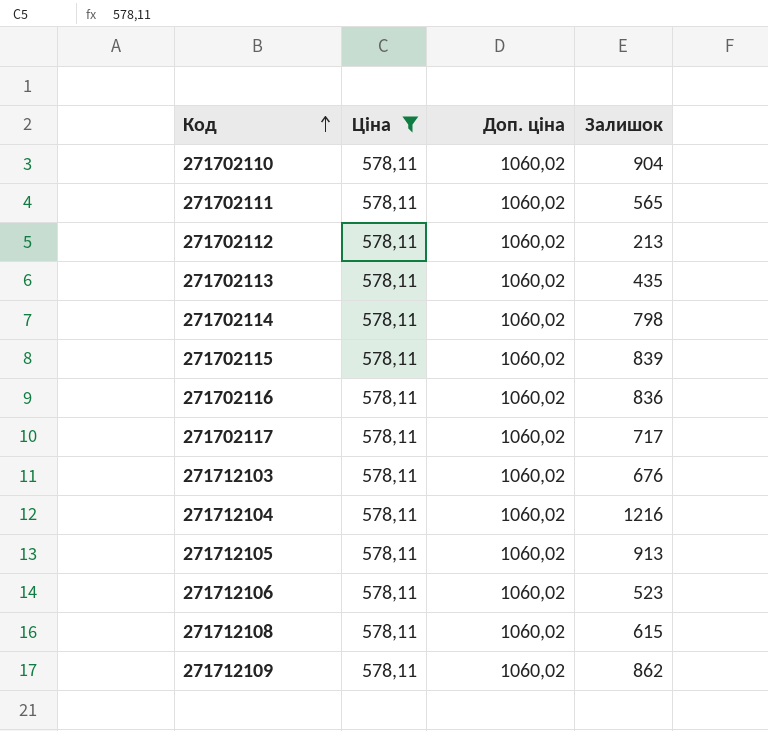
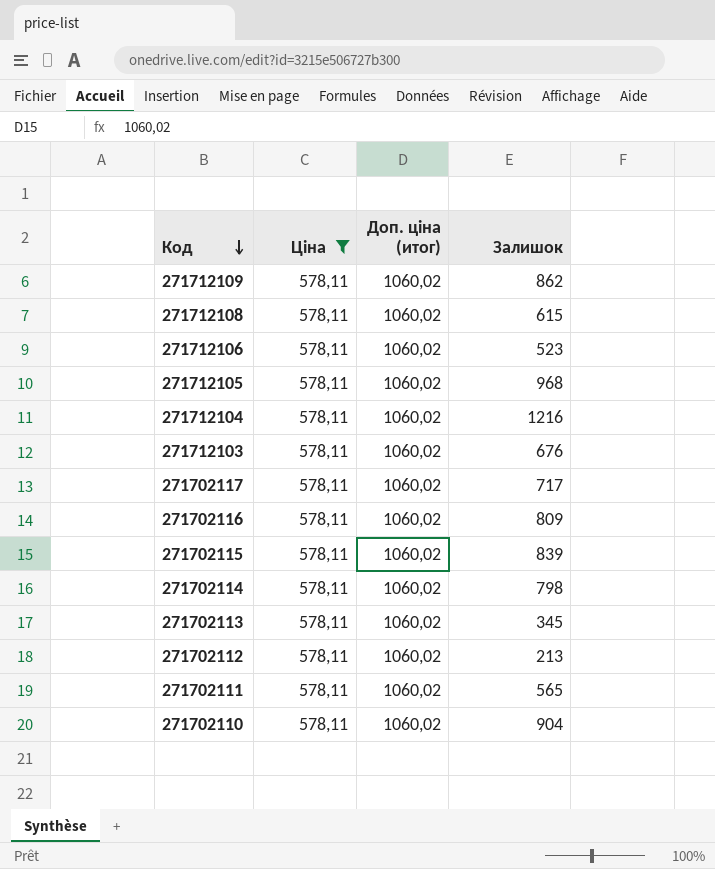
row order: Код ascending -> Код descending
column name: Доп. ціна -> Доп. ціна (итог)
271712105 | Залишок: 913 -> 968
271702116 | Залишок: 836 -> 809
271702113 | Залишок: 435 -> 345

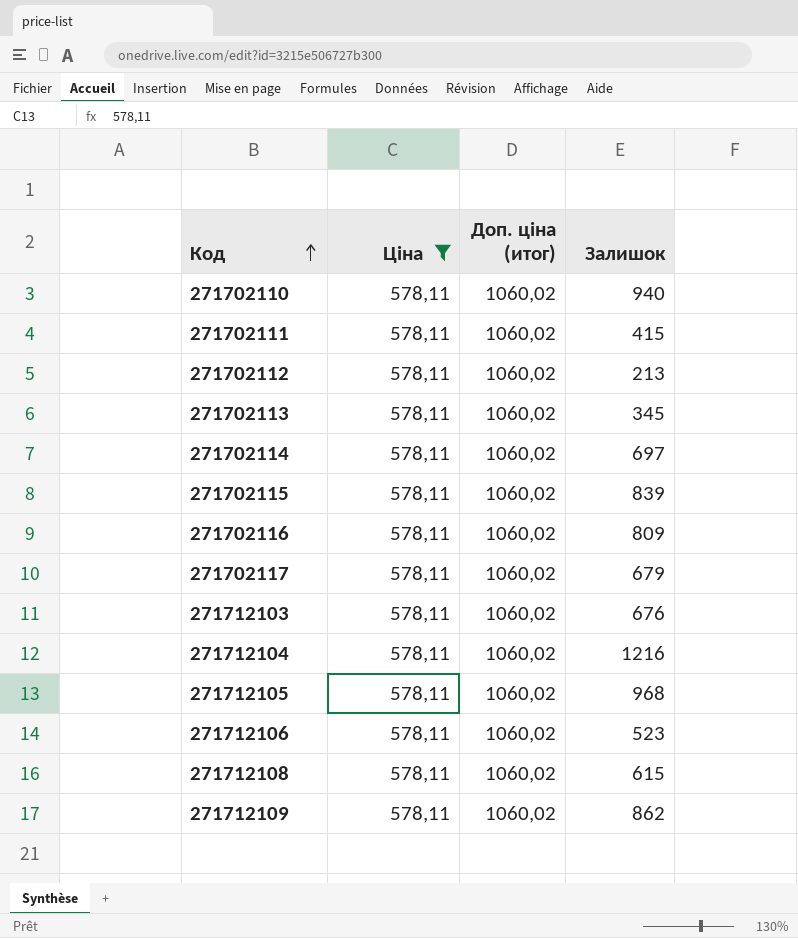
row order: Код descending -> Код ascending
271702110 | Залишок: 904 -> 940
271702111 | Залишок: 565 -> 415
271702114 | Залишок: 798 -> 697
271702117 | Залишок: 717 -> 679

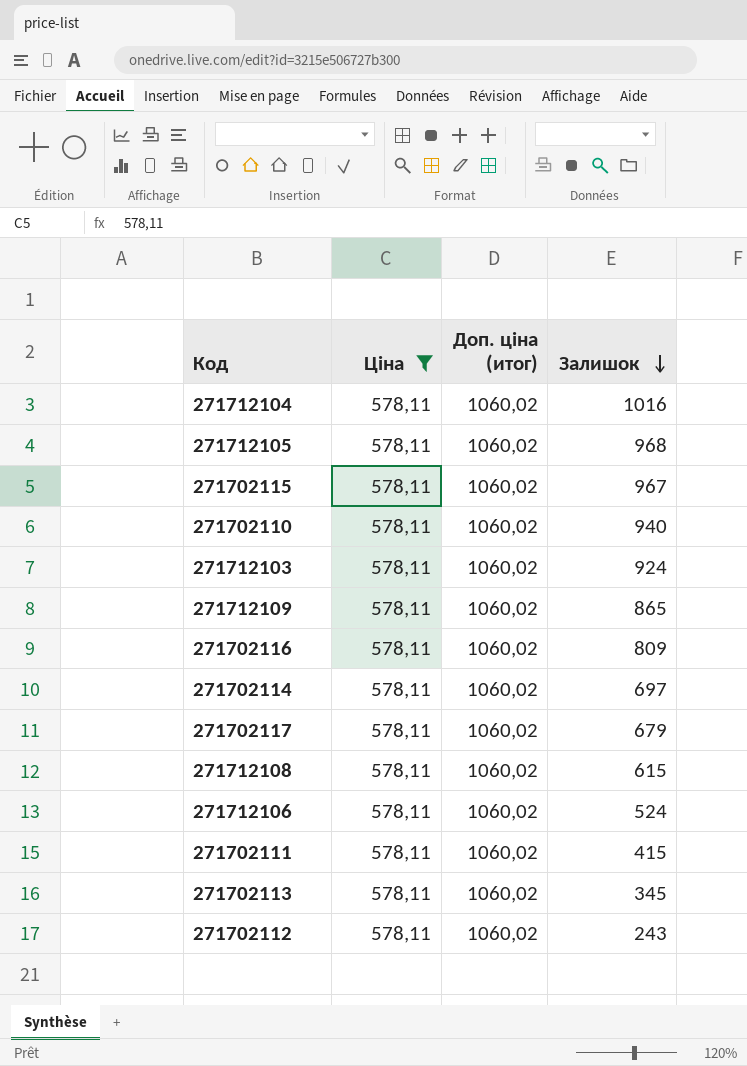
row order: Код ascending -> Залишок descending
271712104 | Залишок: 1216 -> 1016
271702115 | Залишок: 839 -> 967
271712103 | Залишок: 676 -> 924
271712109 | Залишок: 862 -> 865
271712106 | Залишок: 523 -> 524
271702112 | Залишок: 213 -> 243

